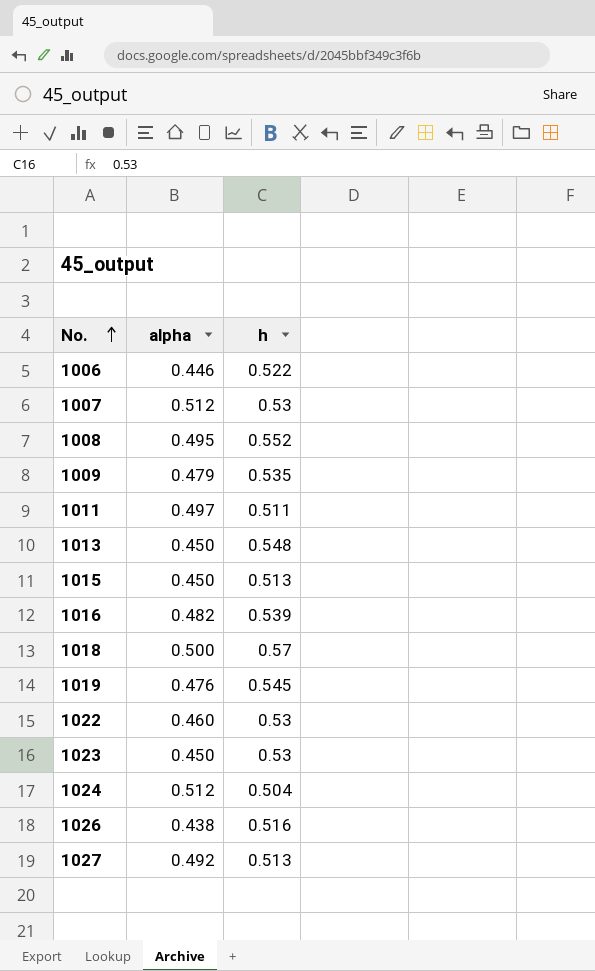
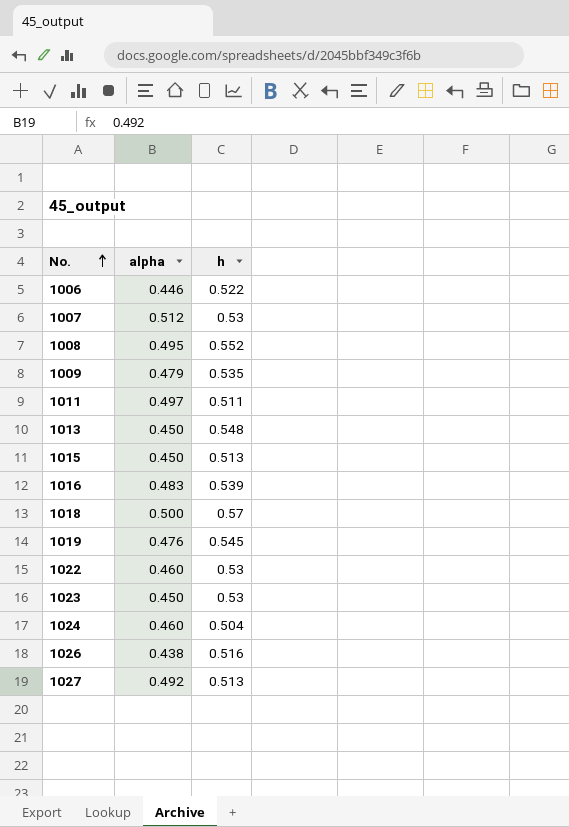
1016 | alpha: 0.482 -> 0.483
1024 | alpha: 0.512 -> 0.460

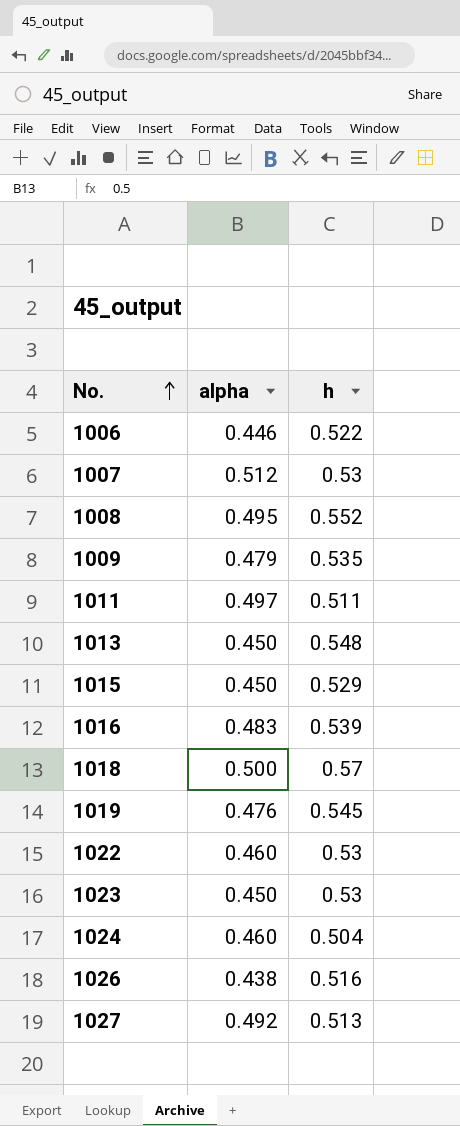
1015 | h: 0.513 -> 0.529

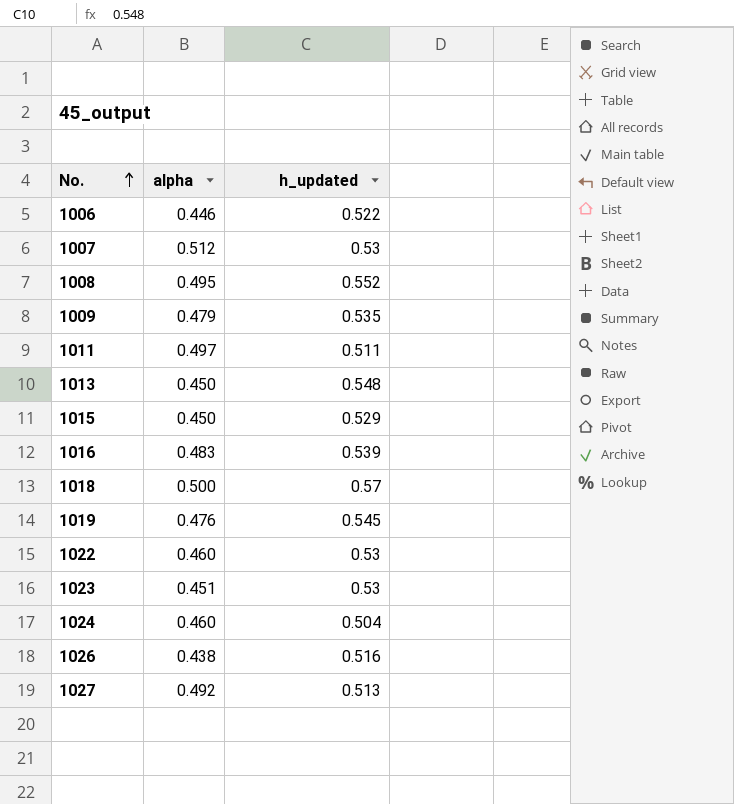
column name: h -> h_updated
1023 | alpha: 0.450 -> 0.451

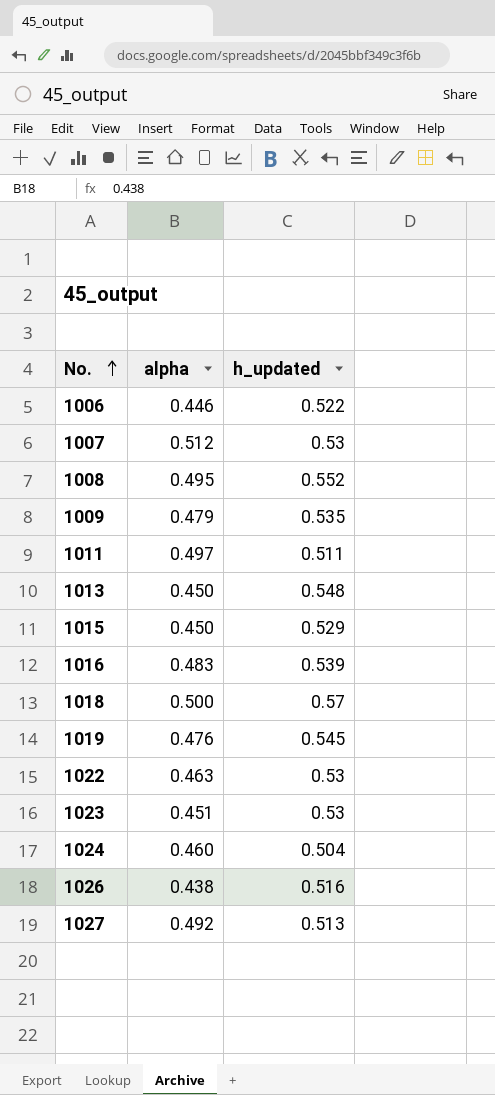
1022 | alpha: 0.460 -> 0.463

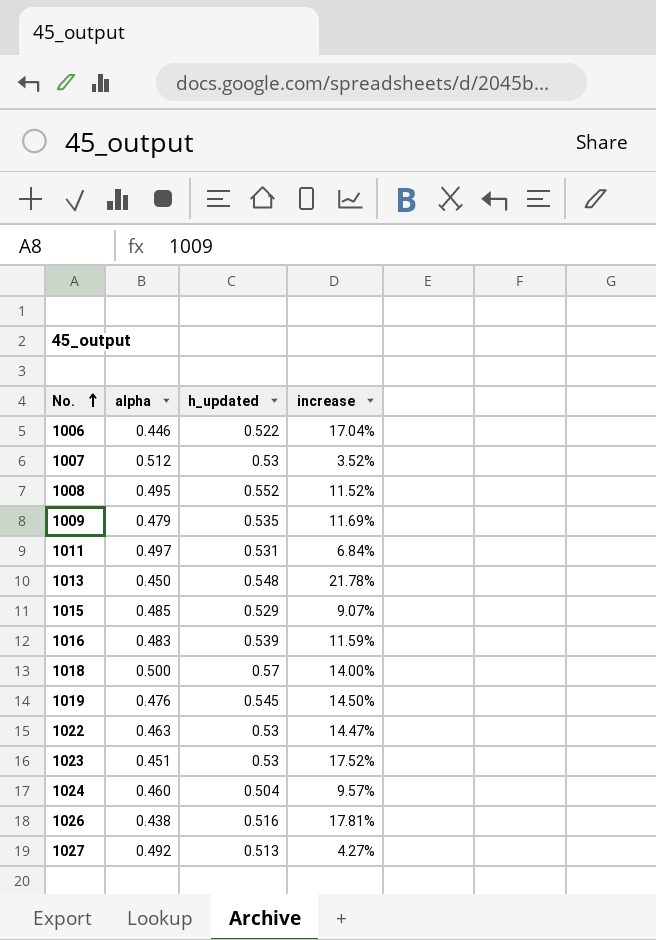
column increase | formula: none -> ([h_updated] - [alpha]) / [alpha]
1011 | h_updated: 0.511 -> 0.531
1015 | alpha: 0.450 -> 0.485

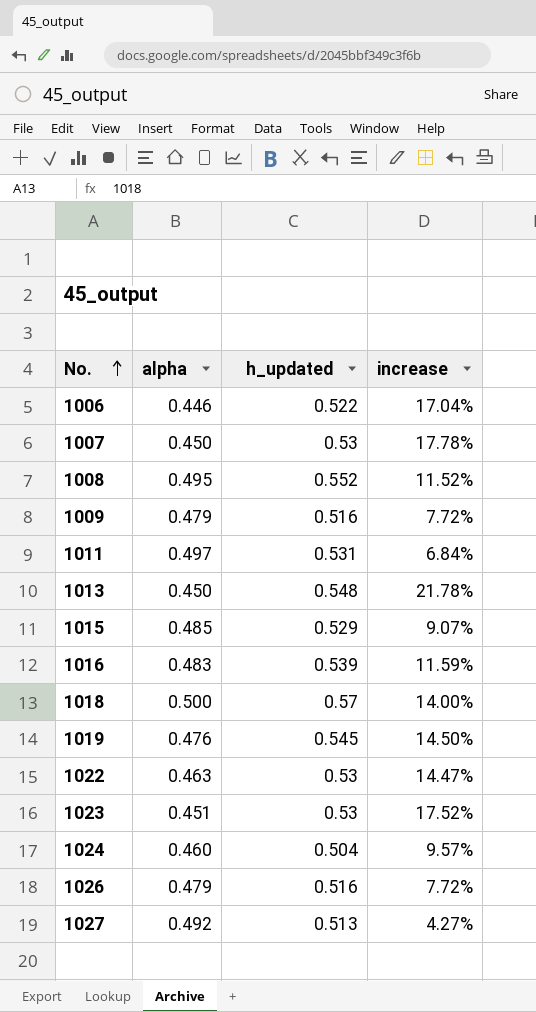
1007 | alpha: 0.512 -> 0.450
1007 | increase: 3.52% -> 17.78%
1009 | h_updated: 0.535 -> 0.516
1009 | increase: 11.69% -> 7.72%
1026 | alpha: 0.438 -> 0.479
1026 | increase: 17.81% -> 7.72%

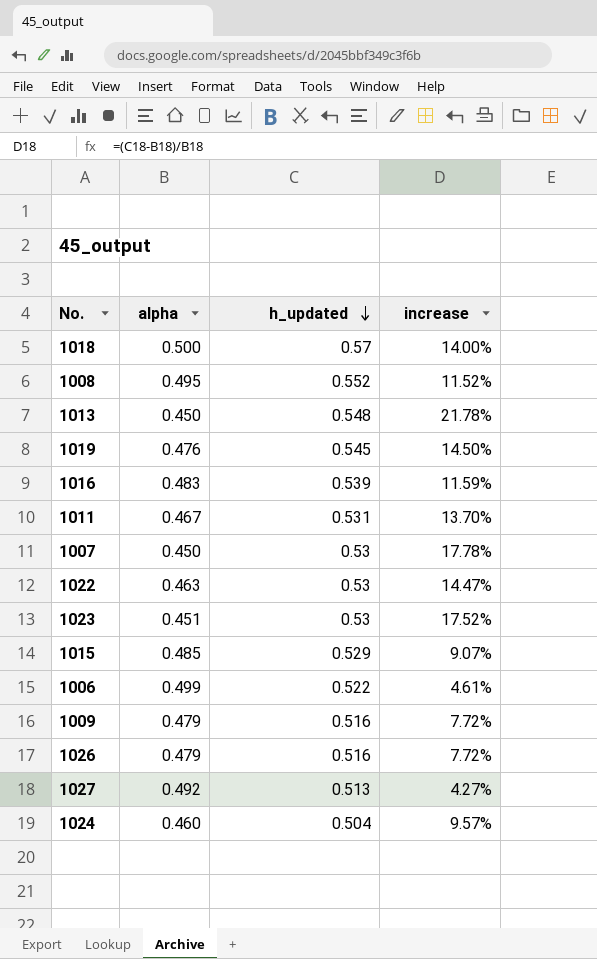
row order: No. ascending -> h_updated descending
1011 | alpha: 0.497 -> 0.467
1011 | increase: 6.84% -> 13.70%
1006 | alpha: 0.446 -> 0.499
1006 | increase: 17.04% -> 4.61%

